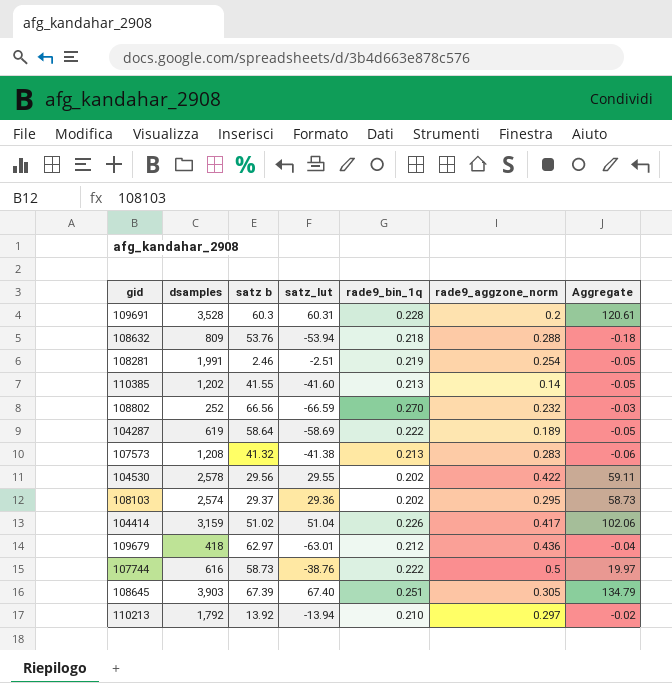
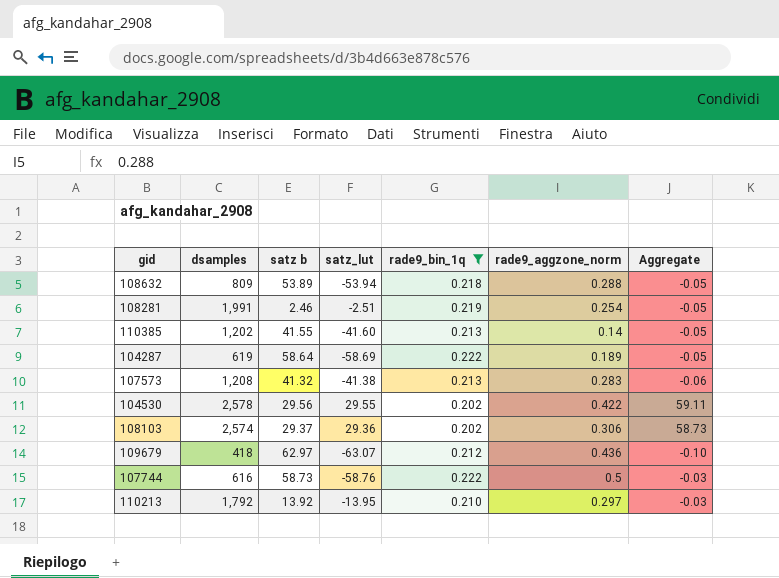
filter: none -> rade9_bin_1q <= 0.222
108632 | satz b: 53.76 -> 53.89
108632 | Aggregate: -0.18 -> -0.05
108103 | rade9_aggzone_norm: 0.295 -> 0.306
109679 | satz_lut: -63.01 -> -63.07
109679 | Aggregate: -0.04 -> -0.10
107744 | satz_lut: -38.76 -> -58.76
107744 | Aggregate: 19.97 -> -0.03
110213 | satz_lut: -13.94 -> -13.95
110213 | Aggregate: -0.02 -> -0.03

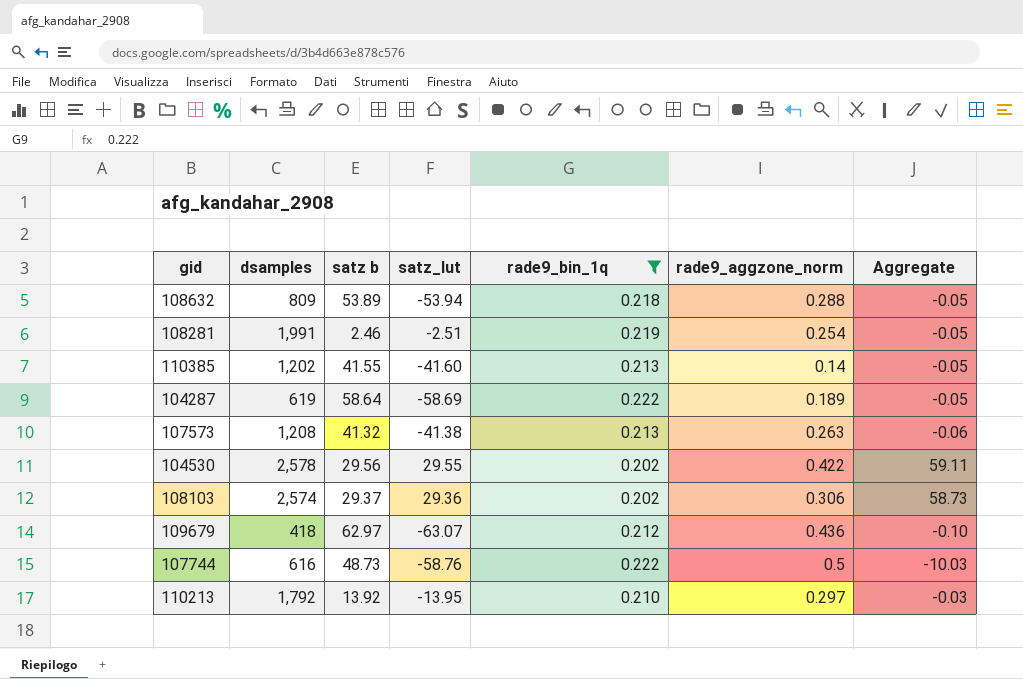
107573 | rade9_aggzone_norm: 0.283 -> 0.263
107744 | satz b: 58.73 -> 48.73
107744 | Aggregate: -0.03 -> -10.03

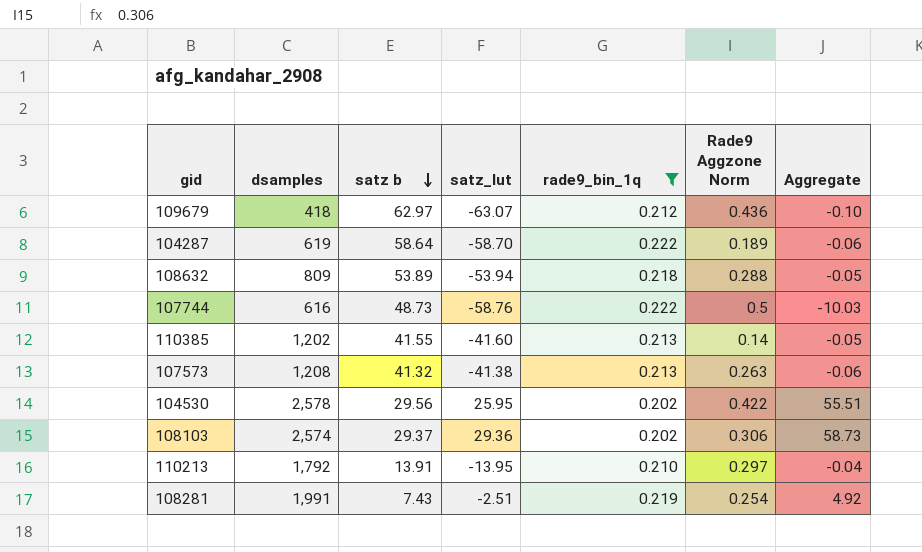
row order: none -> satz b descending
column name: rade9_aggzone_norm -> Rade9 Aggzone Norm
104287 | satz_lut: -58.69 -> -58.70
104287 | Aggregate: -0.05 -> -0.06
104530 | satz_lut: 29.55 -> 25.95
104530 | Aggregate: 59.11 -> 55.51
110213 | satz b: 13.92 -> 13.91
110213 | Aggregate: -0.03 -> -0.04
108281 | satz b: 2.46 -> 7.43
108281 | Aggregate: -0.05 -> 4.92

